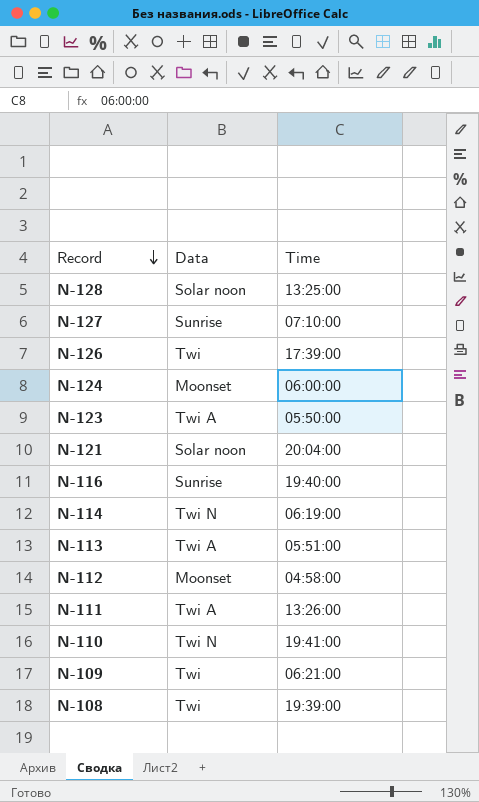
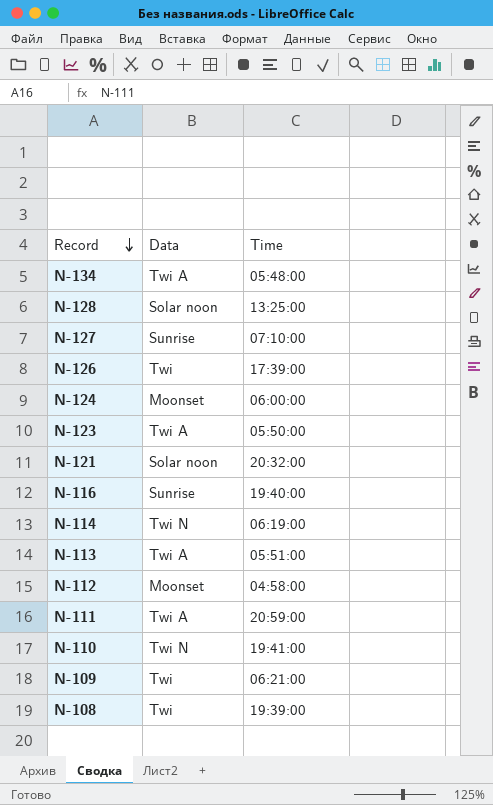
row N-134: none -> Twi A | 05:48:00
N-121 | Time: 20:04:00 -> 20:32:00
N-111 | Time: 13:26:00 -> 20:59:00

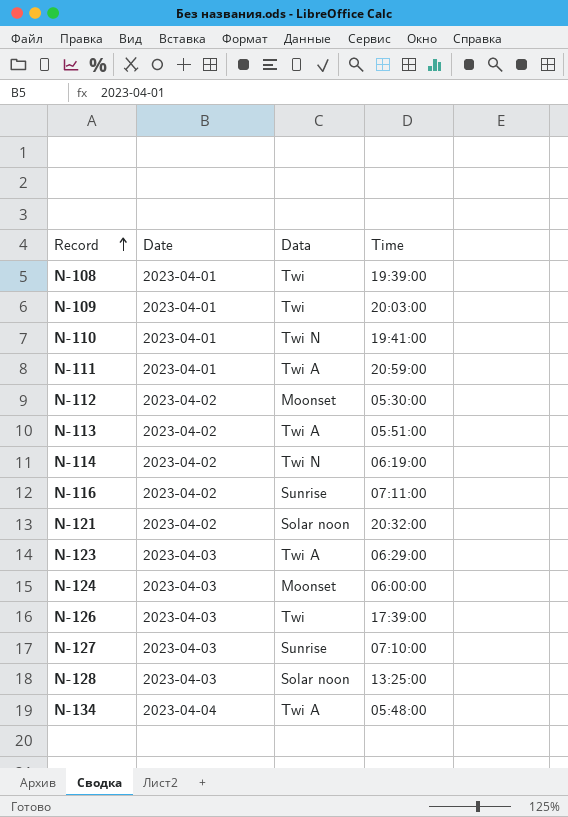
row order: Record descending -> Record ascending
column Date | position: none -> 2
N-109 | Time: 06:21:00 -> 20:03:00
N-112 | Time: 04:58:00 -> 05:30:00
N-116 | Time: 19:40:00 -> 07:11:00
N-123 | Time: 05:50:00 -> 06:29:00

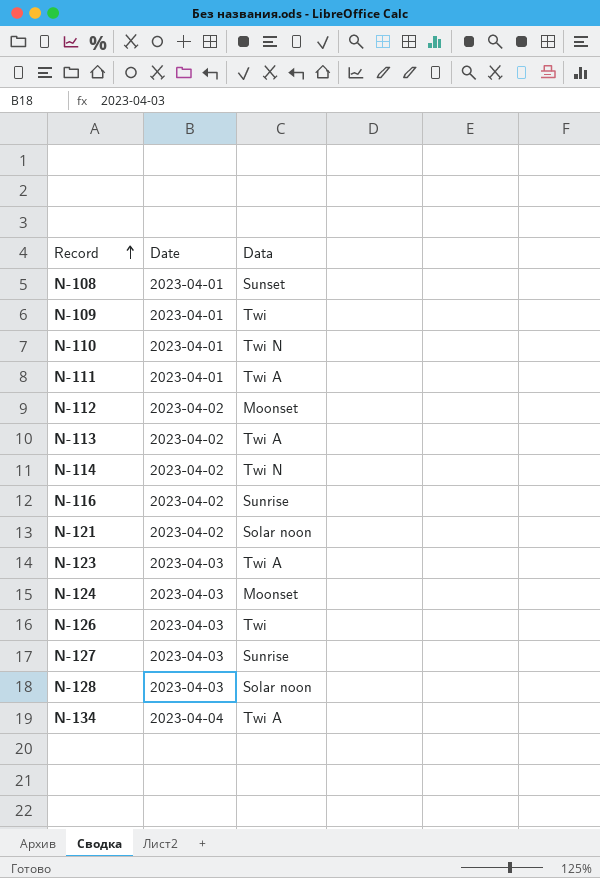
column Time | position: 4 -> none
N-108 | Data: Twi -> Sunset

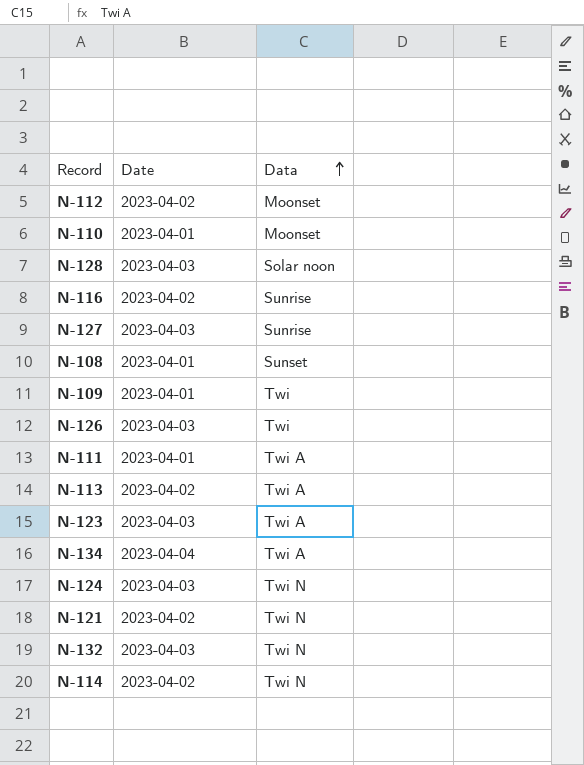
row order: Record ascending -> Data ascending
N-110 | Data: Twi N -> Moonset
N-124 | Data: Moonset -> Twi N
N-121 | Data: Solar noon -> Twi N
row N-132: none -> 2023-04-03 | Twi N

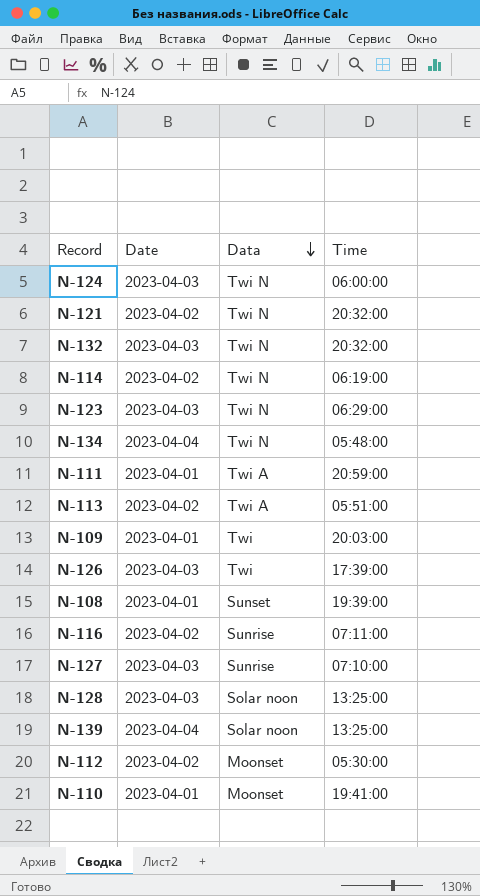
row order: Data ascending -> Data descending
column Time | position: none -> 4
N-123 | Data: Twi A -> Twi N
N-134 | Data: Twi A -> Twi N
row N-139: none -> 2023-04-04 | Solar noon | 13:25:00

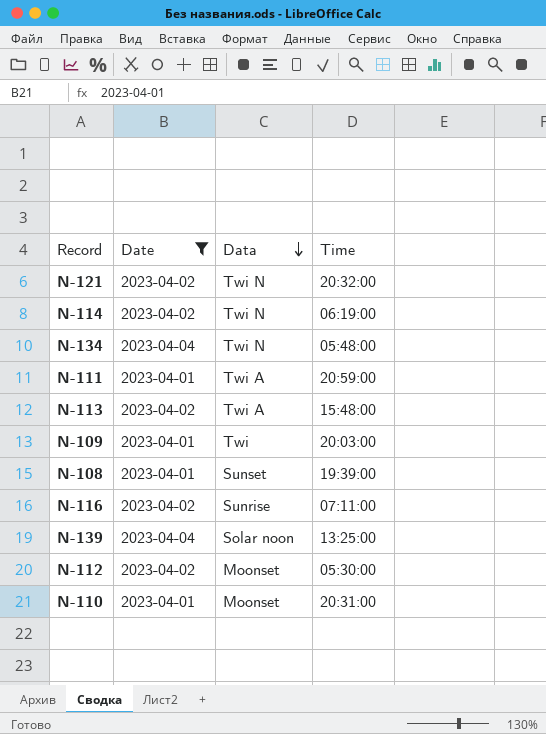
filter: none -> Date != 2023-04-03
N-113 | Time: 05:51:00 -> 15:48:00
N-110 | Time: 19:41:00 -> 20:31:00

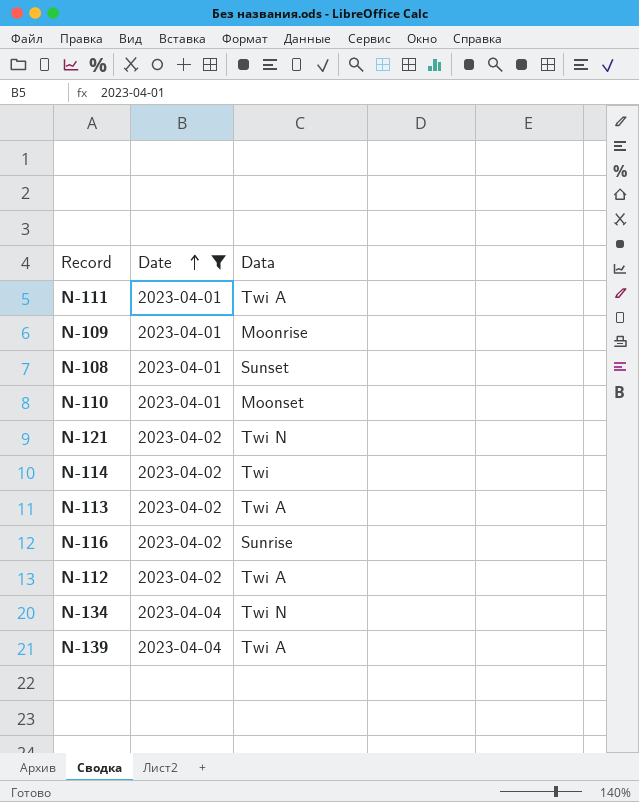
row order: Data descending -> Date ascending
column Time | position: 4 -> none
N-109 | Data: Twi -> Moonrise
N-114 | Data: Twi N -> Twi
N-112 | Data: Moonset -> Twi A
N-139 | Data: Solar noon -> Twi A

